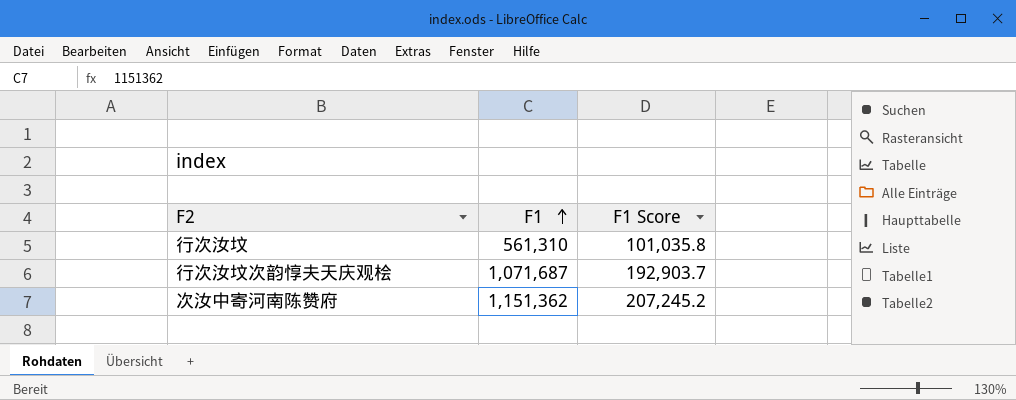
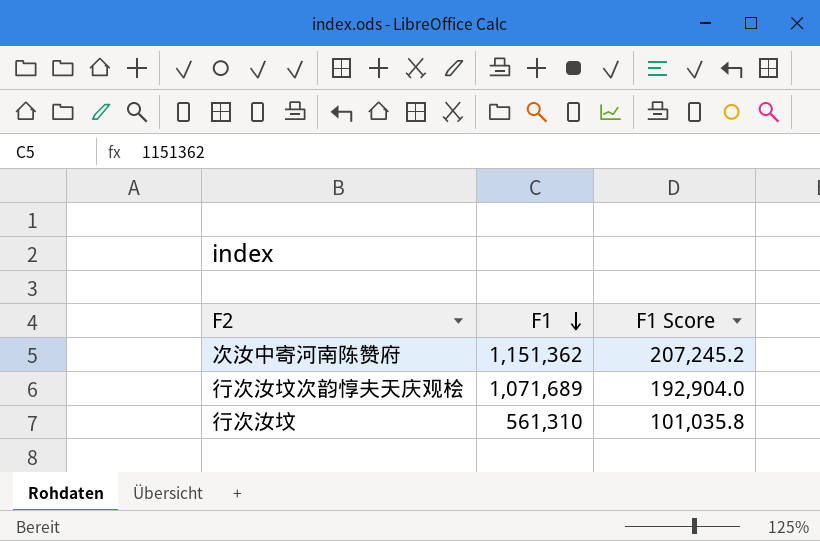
row order: F1 ascending -> F1 descending
行次汝坟次韵惇夫天庆观桧 | F1: 1,071,687 -> 1,071,689
行次汝坟次韵惇夫天庆观桧 | F1 Score: 192,903.7 -> 192,904.0

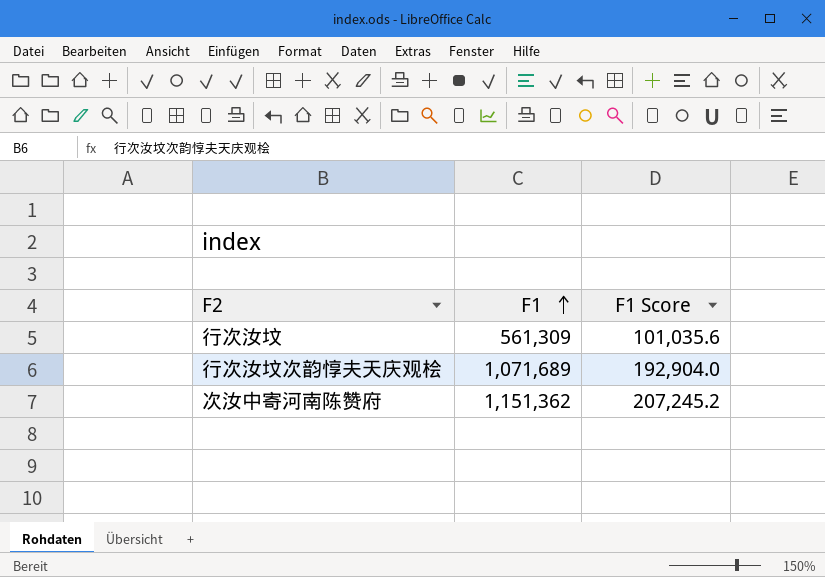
row order: F1 descending -> F1 ascending
行次汝坟 | F1: 561,310 -> 561,309
行次汝坟 | F1 Score: 101,035.8 -> 101,035.6

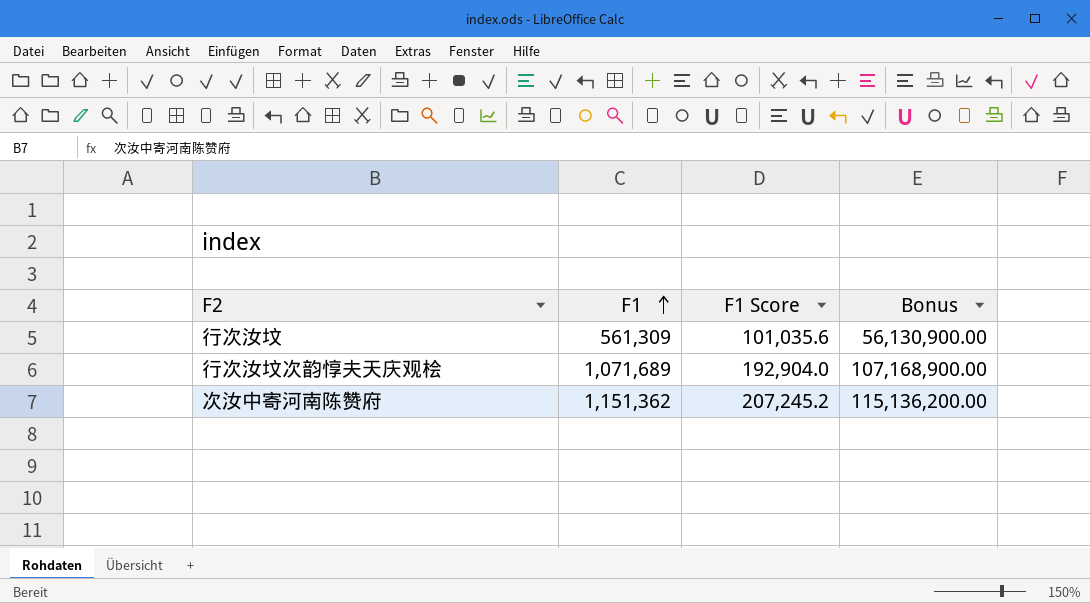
column Bonus | formula: none -> [F1] * 100

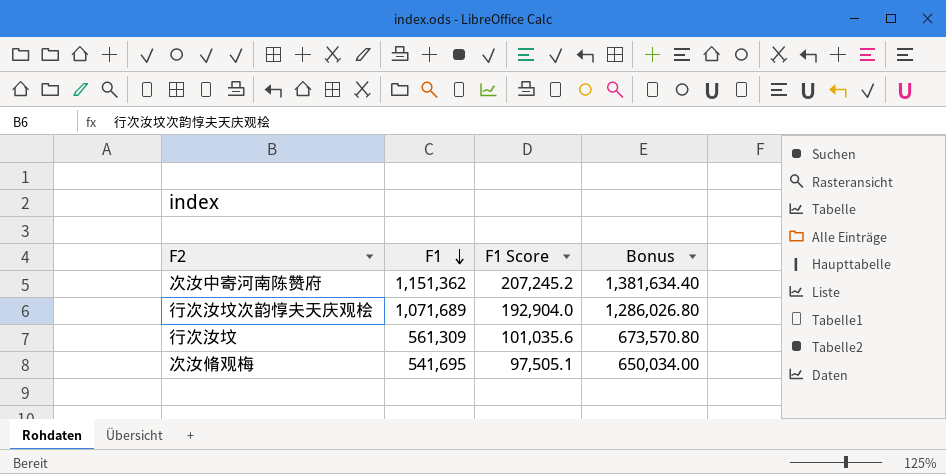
row order: F1 ascending -> F1 descending
column Bonus | formula: [F1] * 100 -> [F1] * 1.2
row 次汝脩观梅: none -> 541,695 | 97,505.1 | 650,034.00

